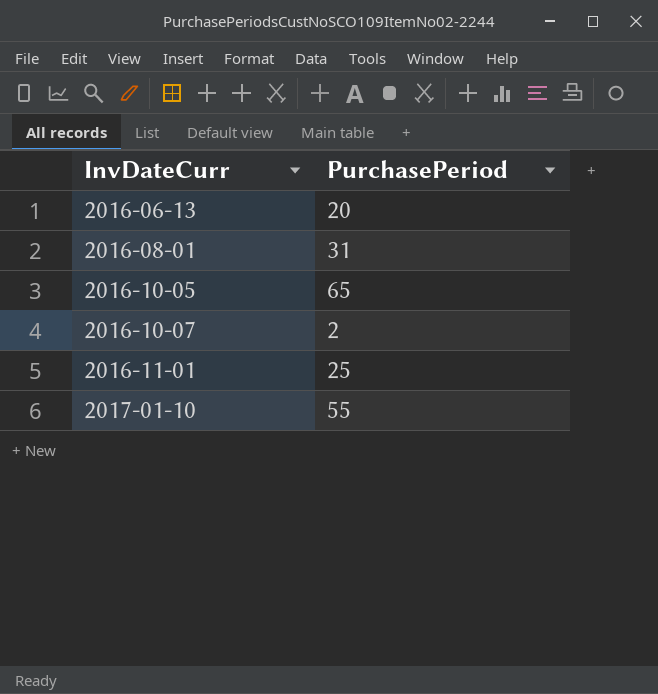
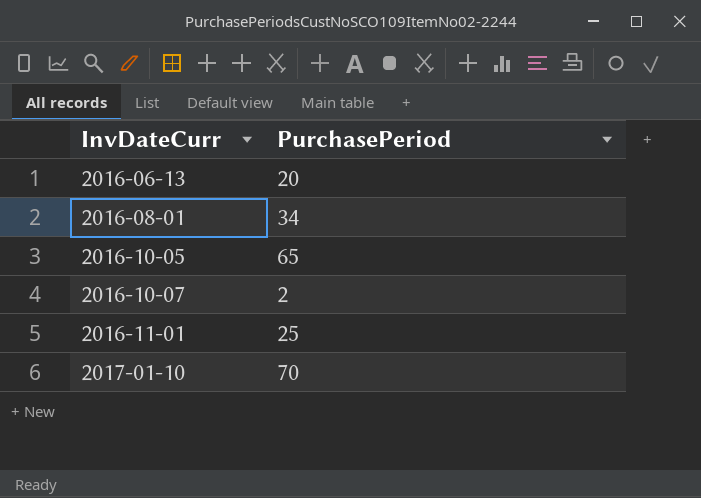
2016-08-01 | PurchasePeriod: 31 -> 34
2017-01-10 | PurchasePeriod: 55 -> 70

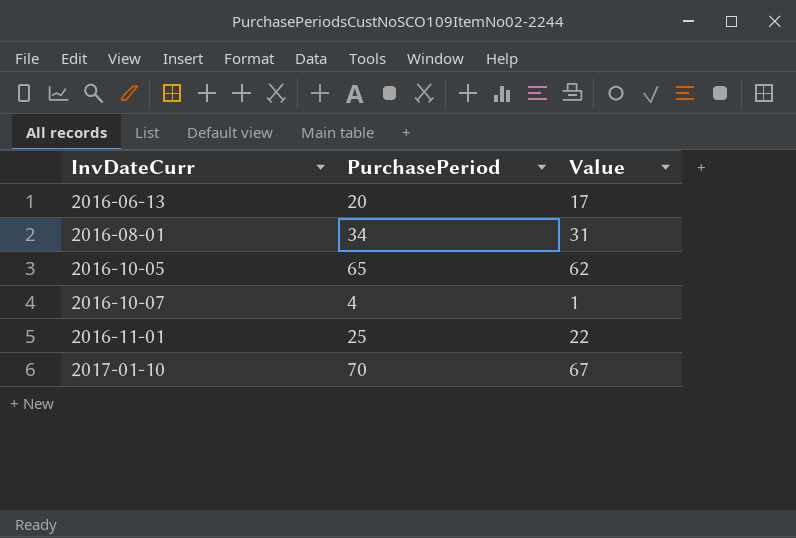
column Value | formula: none -> [PurchasePeriod] - 3
2016-10-07 | PurchasePeriod: 2 -> 4

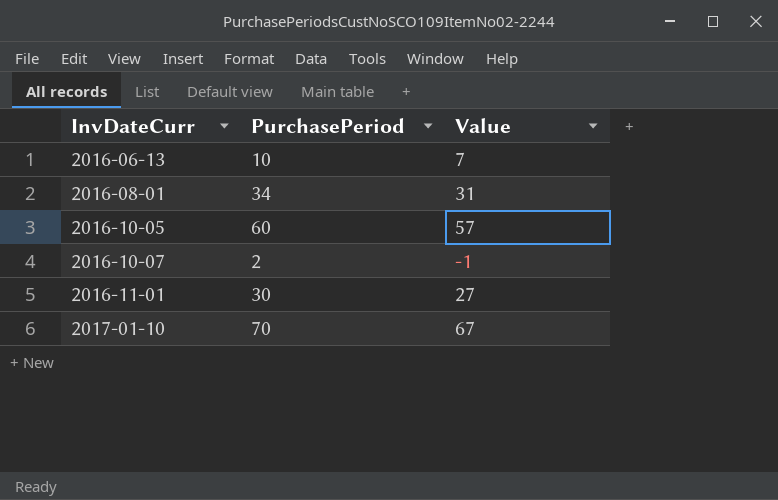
2016-06-13 | PurchasePeriod: 20 -> 10
2016-06-13 | Value: 17 -> 7
2016-10-05 | PurchasePeriod: 65 -> 60
2016-10-05 | Value: 62 -> 57
2016-10-07 | PurchasePeriod: 4 -> 2
2016-10-07 | Value: 1 -> -1
2016-11-01 | PurchasePeriod: 25 -> 30
2016-11-01 | Value: 22 -> 27

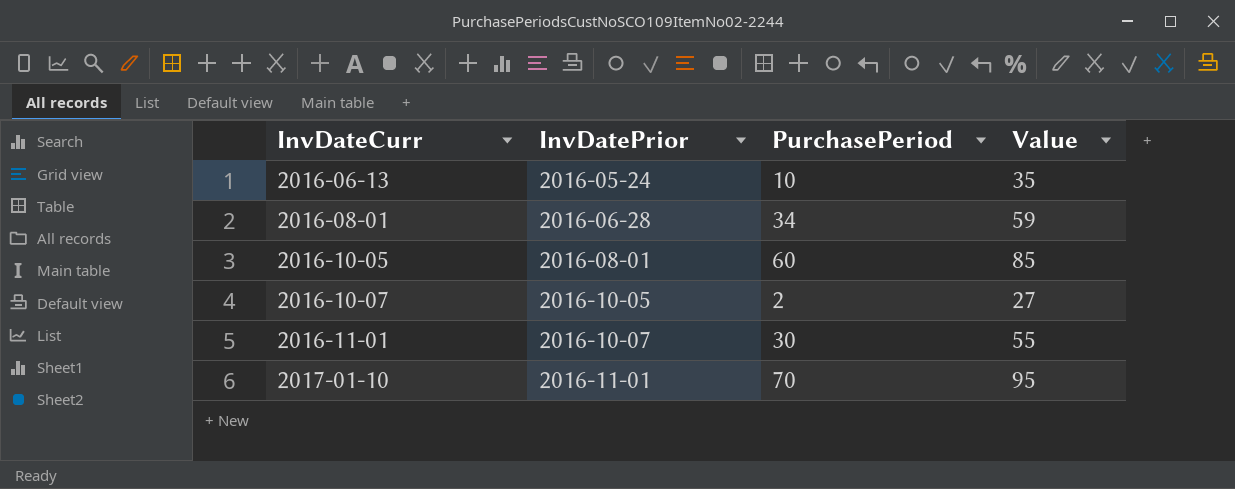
column InvDatePrior | position: none -> 2
column Value | formula: [PurchasePeriod] - 3 -> [PurchasePeriod] + 25

